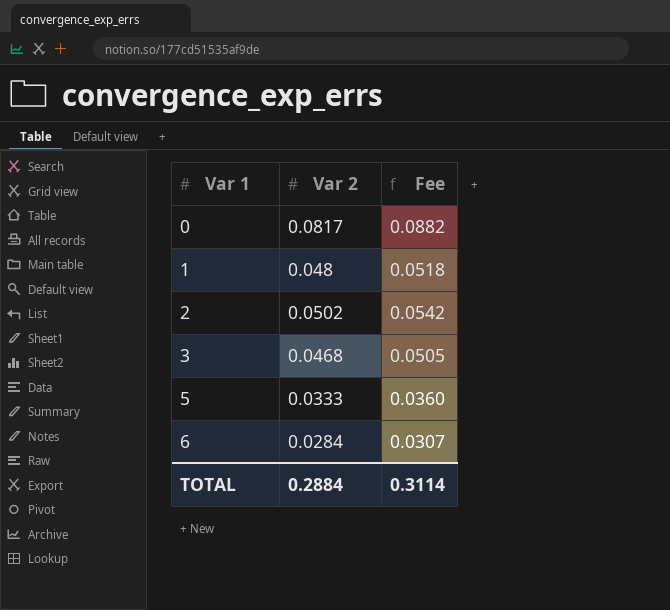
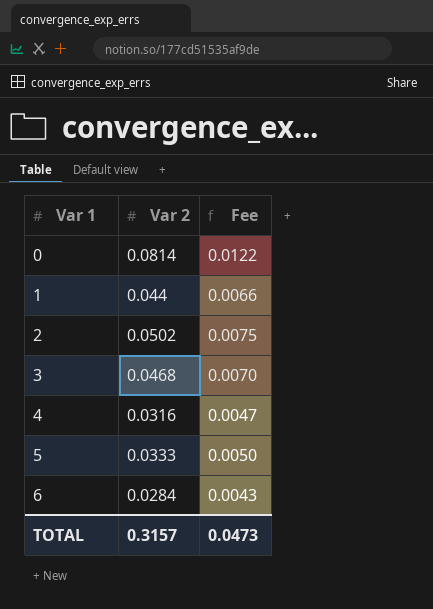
column Fee | formula: [Var 2] * 1.08 -> [Var 2] * 0.15
0 | Var 2: 0.0817 -> 0.0814
1 | Var 2: 0.048 -> 0.044
row 4: none -> 0.0316 | 0.0047
TOTAL | Var 2: 0.2884 -> 0.3157
TOTAL | Fee: 0.3114 -> 0.0473

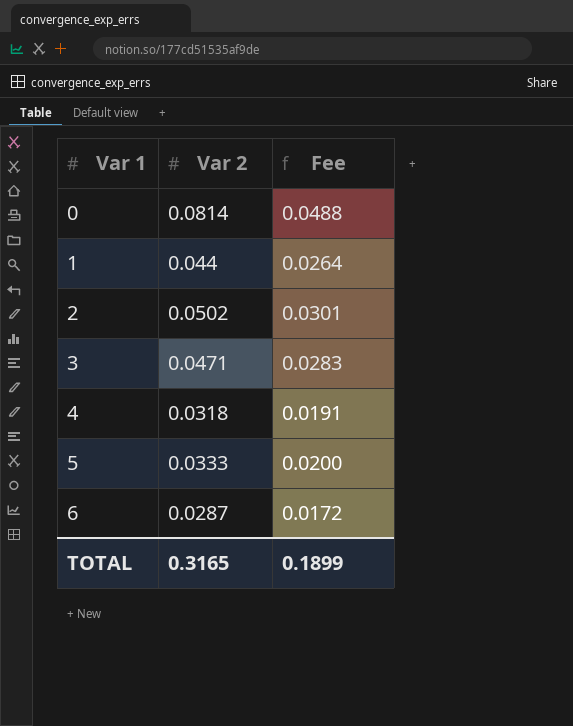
column Fee | formula: [Var 2] * 0.15 -> [Var 2] * 0.6
3 | Var 2: 0.0468 -> 0.0471
4 | Var 2: 0.0316 -> 0.0318
6 | Var 2: 0.0284 -> 0.0287
TOTAL | Var 2: 0.3157 -> 0.3165
TOTAL | Fee: 0.0473 -> 0.1899

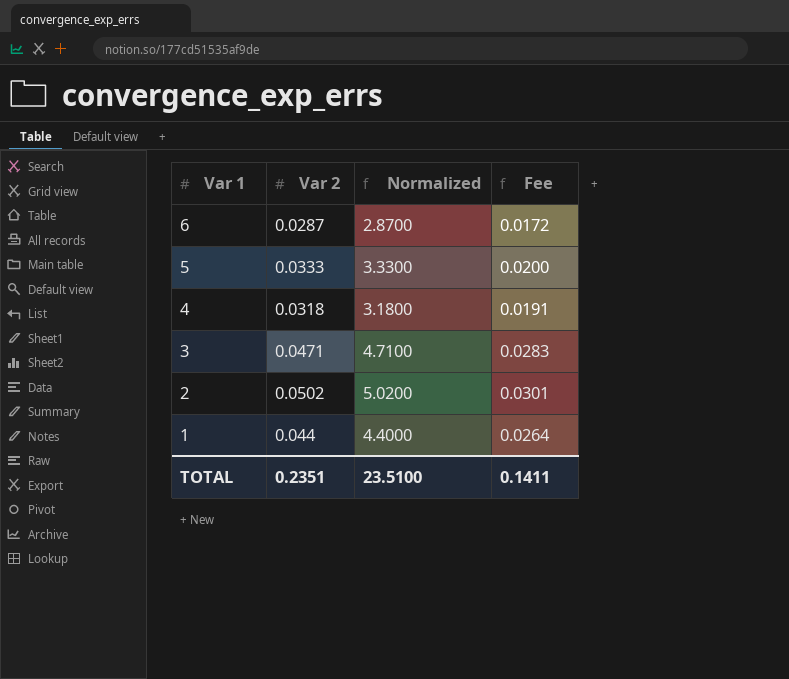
row order: Var 1 ascending -> Var 1 descending
column Normalized | formula: none -> [Var 2] * 100
row 0: 0.0814 | 0.0488 -> none
TOTAL | Var 2: 0.3165 -> 0.2351
TOTAL | Fee: 0.1899 -> 0.1411

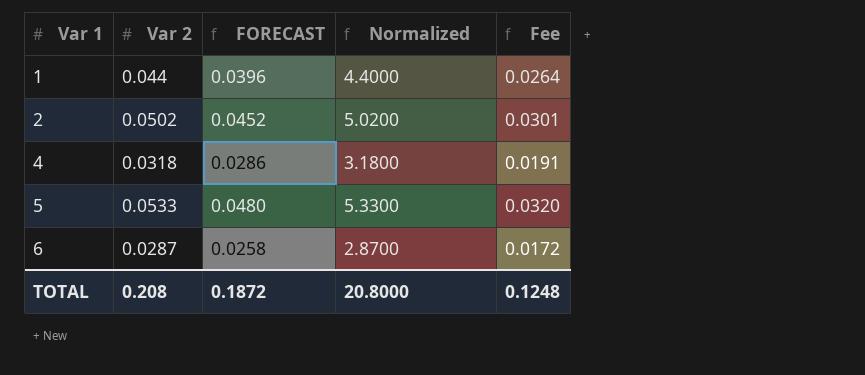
row order: Var 1 descending -> Var 1 ascending
column FORECAST | formula: none -> [Var 2] * 0.9
row 3: 0.0471 | 4.7100 | 0.0283 -> none
5 | Var 2: 0.0333 -> 0.0533
5 | Normalized: 3.3300 -> 5.3300
5 | Fee: 0.0200 -> 0.0320
TOTAL | Var 2: 0.2351 -> 0.208
TOTAL | Normalized: 23.5100 -> 20.8000
TOTAL | Fee: 0.1411 -> 0.1248

